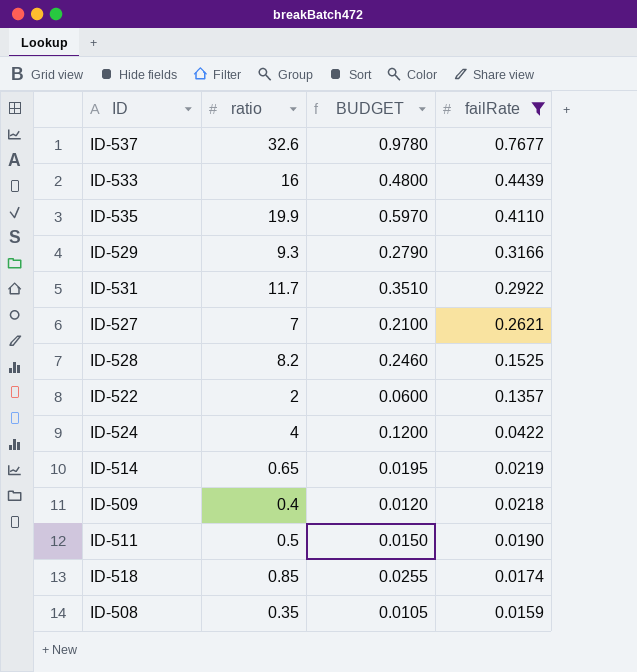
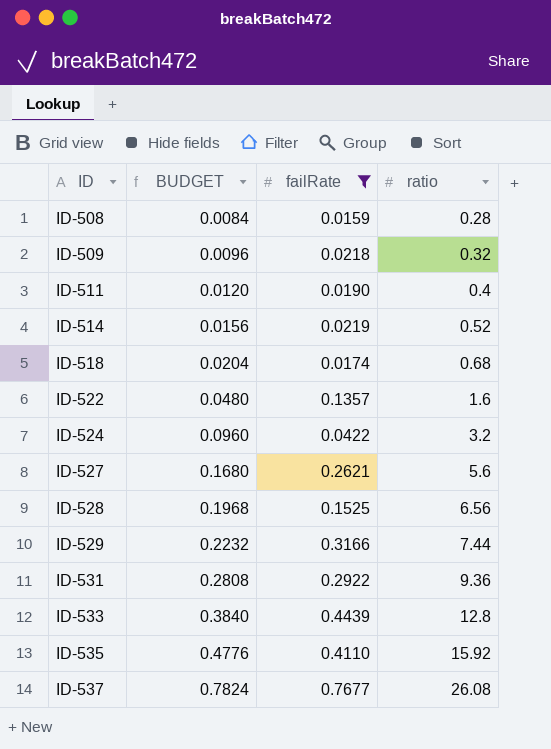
row order: failRate descending -> ID ascending
column ratio | position: 2 -> 4
ID-508 | BUDGET: 0.0105 -> 0.0084
ID-508 | ratio: 0.35 -> 0.28
ID-509 | BUDGET: 0.0120 -> 0.0096
ID-509 | ratio: 0.4 -> 0.32
ID-511 | BUDGET: 0.0150 -> 0.0120
ID-511 | ratio: 0.5 -> 0.4
ID-514 | BUDGET: 0.0195 -> 0.0156
ID-514 | ratio: 0.65 -> 0.52
ID-518 | BUDGET: 0.0255 -> 0.0204
ID-518 | ratio: 0.85 -> 0.68
ID-522 | BUDGET: 0.0600 -> 0.0480
ID-522 | ratio: 2 -> 1.6
ID-524 | BUDGET: 0.1200 -> 0.0960
ID-524 | ratio: 4 -> 3.2
ID-527 | BUDGET: 0.2100 -> 0.1680
ID-527 | ratio: 7 -> 5.6
ID-528 | BUDGET: 0.2460 -> 0.1968
ID-528 | ratio: 8.2 -> 6.56
ID-529 | BUDGET: 0.2790 -> 0.2232
ID-529 | ratio: 9.3 -> 7.44
ID-531 | BUDGET: 0.3510 -> 0.2808
ID-531 | ratio: 11.7 -> 9.36
ID-533 | BUDGET: 0.4800 -> 0.3840
ID-533 | ratio: 16 -> 12.8
ID-535 | BUDGET: 0.5970 -> 0.4776
ID-535 | ratio: 19.9 -> 15.92
ID-537 | BUDGET: 0.9780 -> 0.7824
ID-537 | ratio: 32.6 -> 26.08

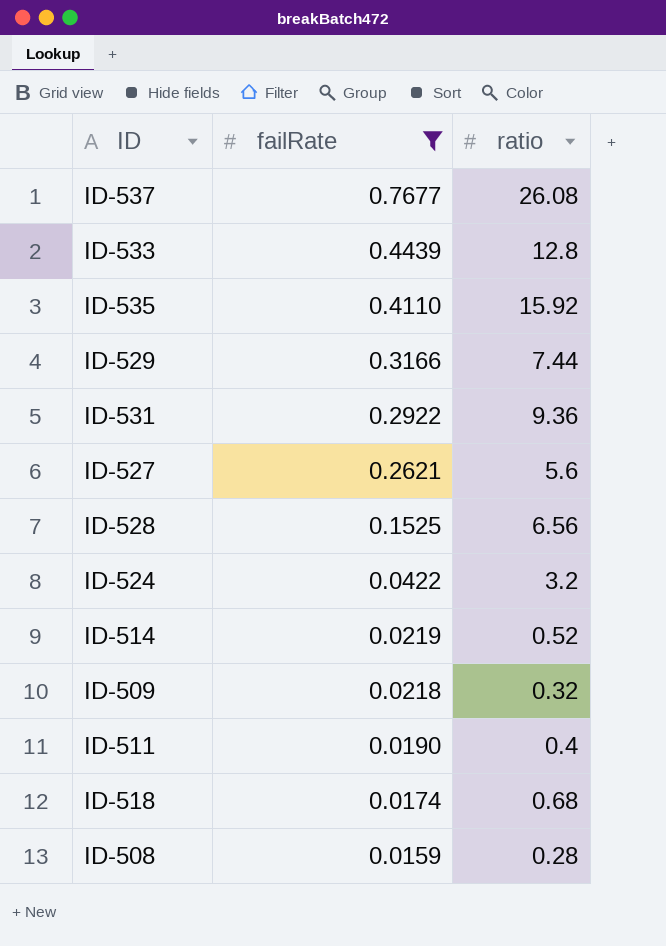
row order: ID ascending -> failRate descending
column BUDGET | formula: [ratio] * 0.03 -> none
row ID-522: 0.0480 | 0.1357 | 1.6 -> none

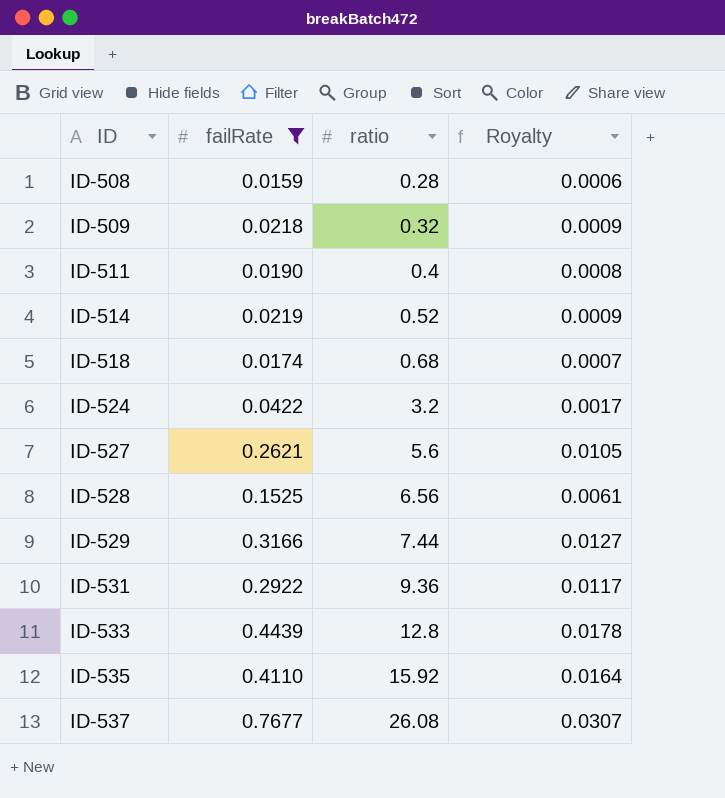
row order: failRate descending -> ID ascending
column Royalty | formula: none -> [failRate] * 0.04

